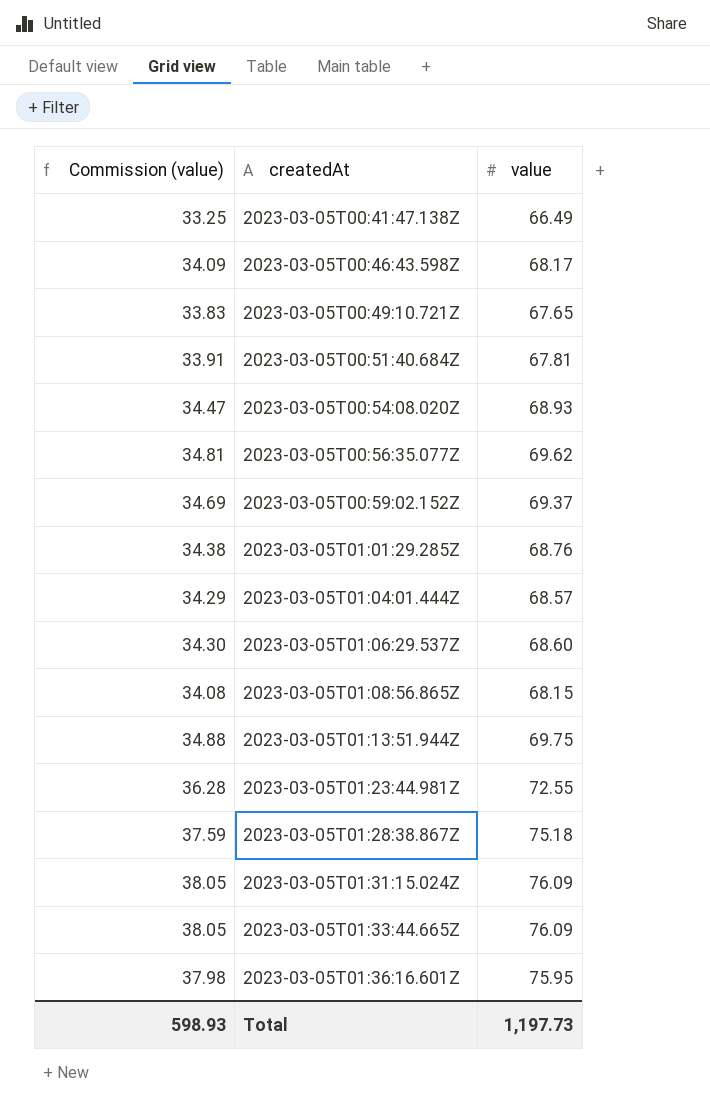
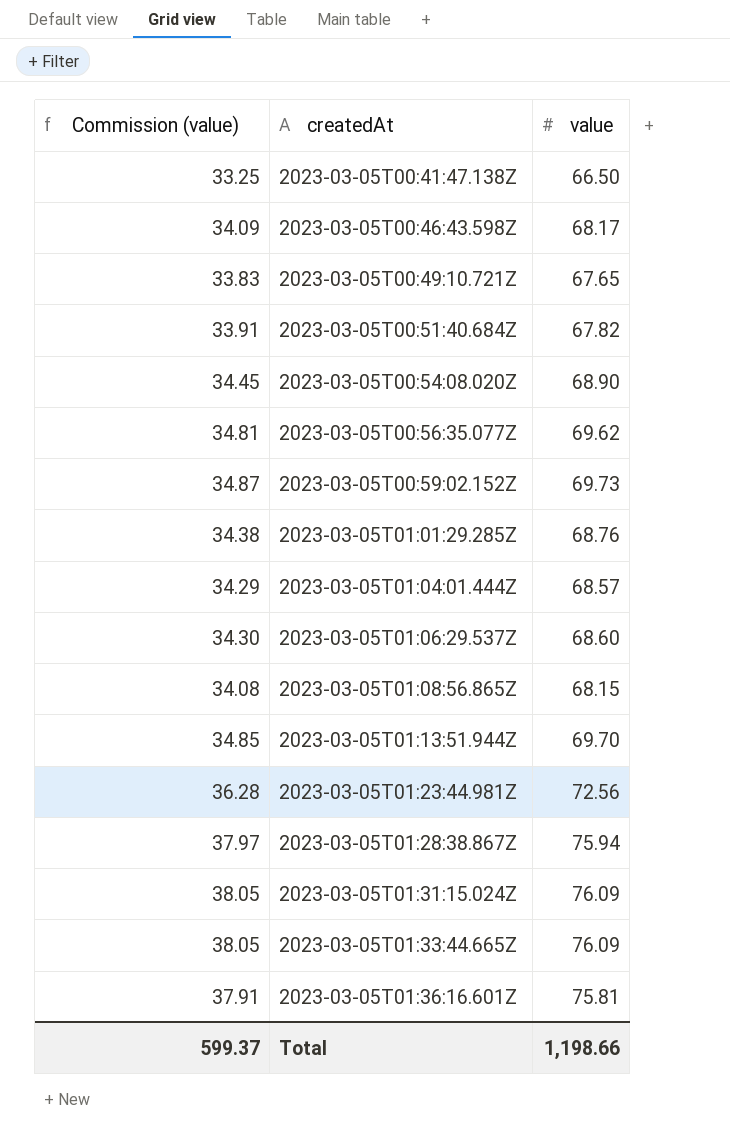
2023-03-05T00:41:47.138Z | value: 66.49 -> 66.50
2023-03-05T00:51:40.684Z | value: 67.81 -> 67.82
2023-03-05T00:54:08.020Z | Commission (value): 34.47 -> 34.45
2023-03-05T00:54:08.020Z | value: 68.93 -> 68.90
2023-03-05T00:59:02.152Z | Commission (value): 34.69 -> 34.87
2023-03-05T00:59:02.152Z | value: 69.37 -> 69.73
2023-03-05T01:13:51.944Z | Commission (value): 34.88 -> 34.85
2023-03-05T01:13:51.944Z | value: 69.75 -> 69.70
2023-03-05T01:23:44.981Z | value: 72.55 -> 72.56
2023-03-05T01:28:38.867Z | Commission (value): 37.59 -> 37.97
2023-03-05T01:28:38.867Z | value: 75.18 -> 75.94
2023-03-05T01:36:16.601Z | Commission (value): 37.98 -> 37.91
2023-03-05T01:36:16.601Z | value: 75.95 -> 75.81
Total | Commission (value): 598.93 -> 599.37
Total | value: 1,197.73 -> 1,198.66

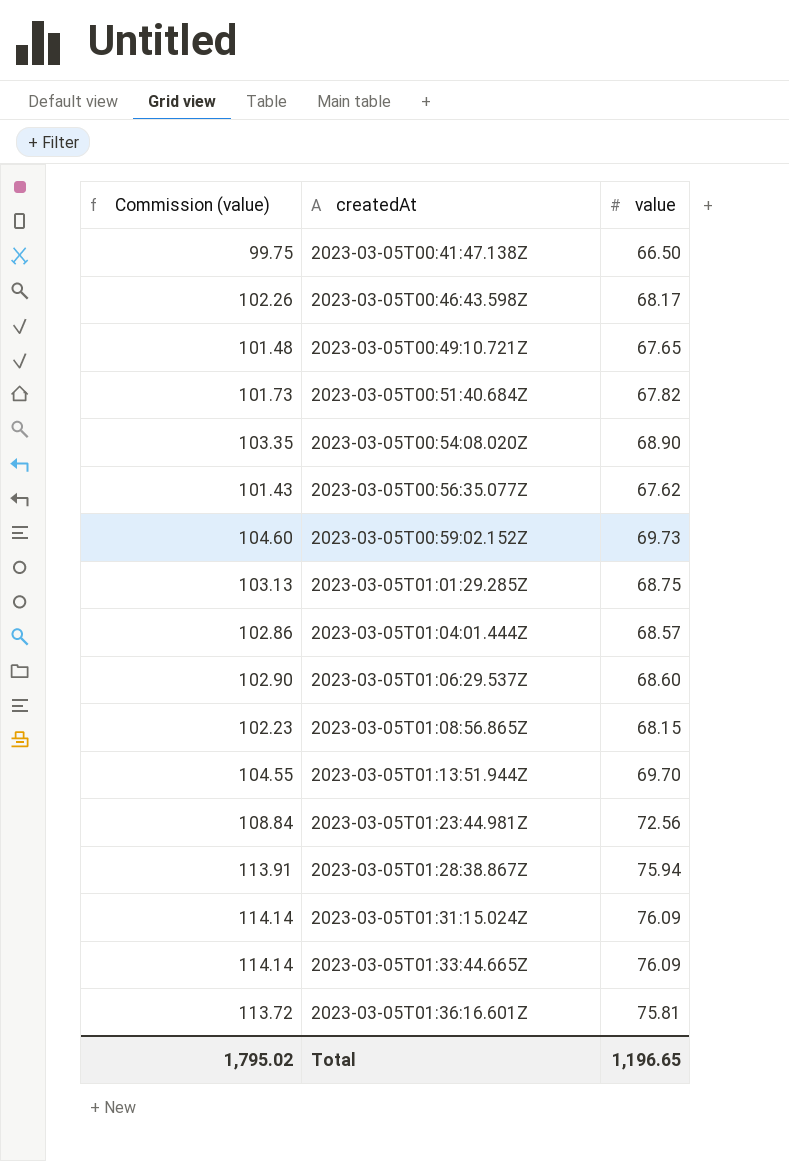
column Commission (value) | formula: [value] * 0.5 -> [value] * 1.5
2023-03-05T00:56:35.077Z | value: 69.62 -> 67.62
2023-03-05T01:01:29.285Z | value: 68.76 -> 68.75
Total | Commission (value): 599.37 -> 1,795.02
Total | value: 1,198.66 -> 1,196.65

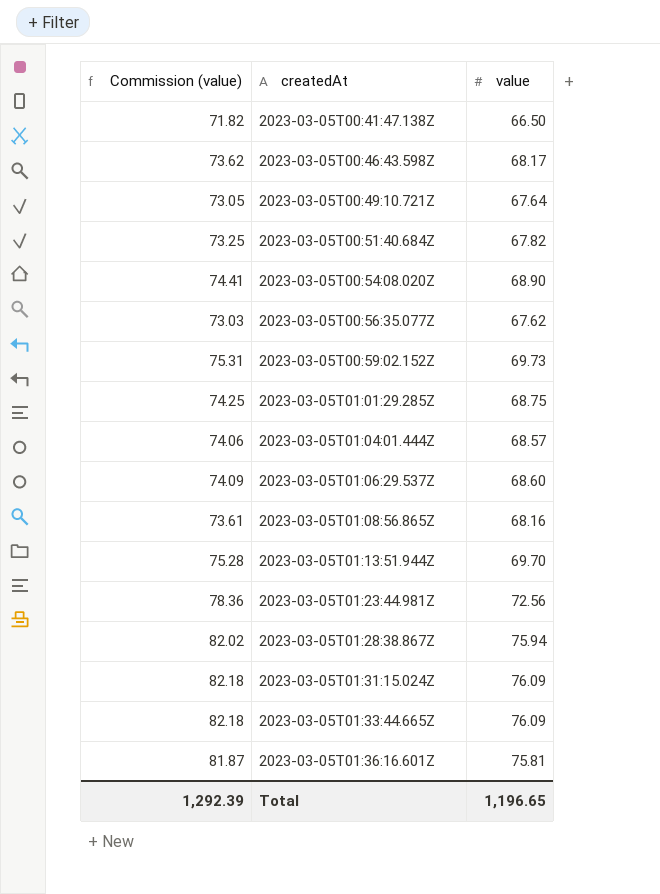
column Commission (value) | formula: [value] * 1.5 -> [value] * 1.08
2023-03-05T00:49:10.721Z | value: 67.65 -> 67.64
2023-03-05T01:08:56.865Z | value: 68.15 -> 68.16
Total | Commission (value): 1,795.02 -> 1,292.39

